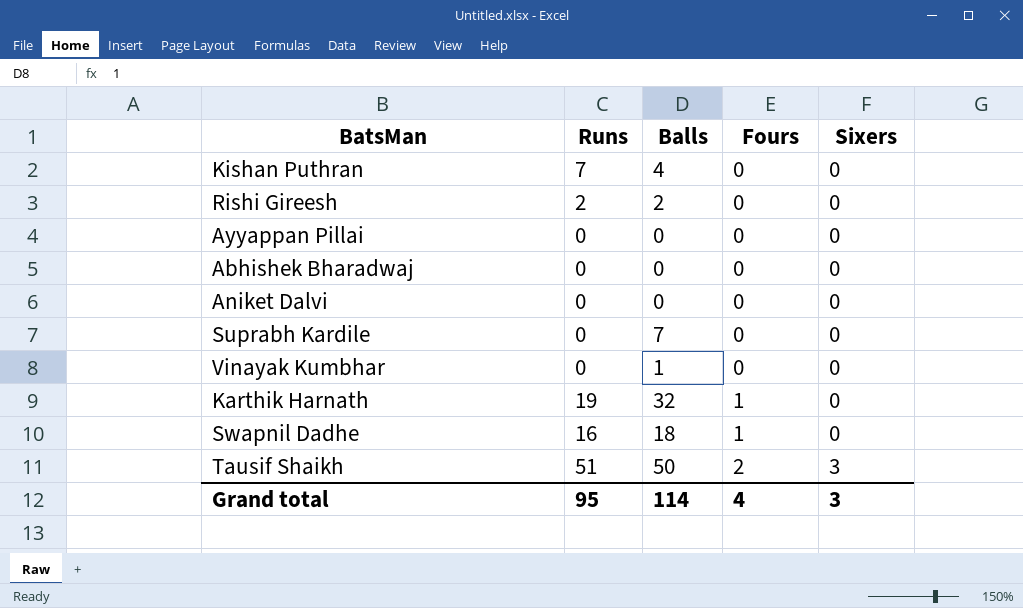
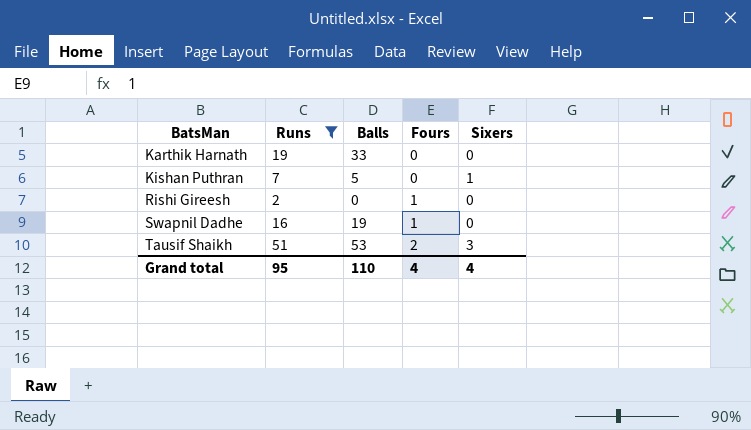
filter: none -> Runs != 0
row order: Fours ascending -> BatsMan ascending
Karthik Harnath | Balls: 32 -> 33
Karthik Harnath | Fours: 1 -> 0
Kishan Puthran | Balls: 4 -> 5
Kishan Puthran | Sixers: 0 -> 1
Rishi Gireesh | Balls: 2 -> 0
Rishi Gireesh | Fours: 0 -> 1
Swapnil Dadhe | Balls: 18 -> 19
Tausif Shaikh | Balls: 50 -> 53
Grand total | Balls: 114 -> 110
Grand total | Sixers: 3 -> 4

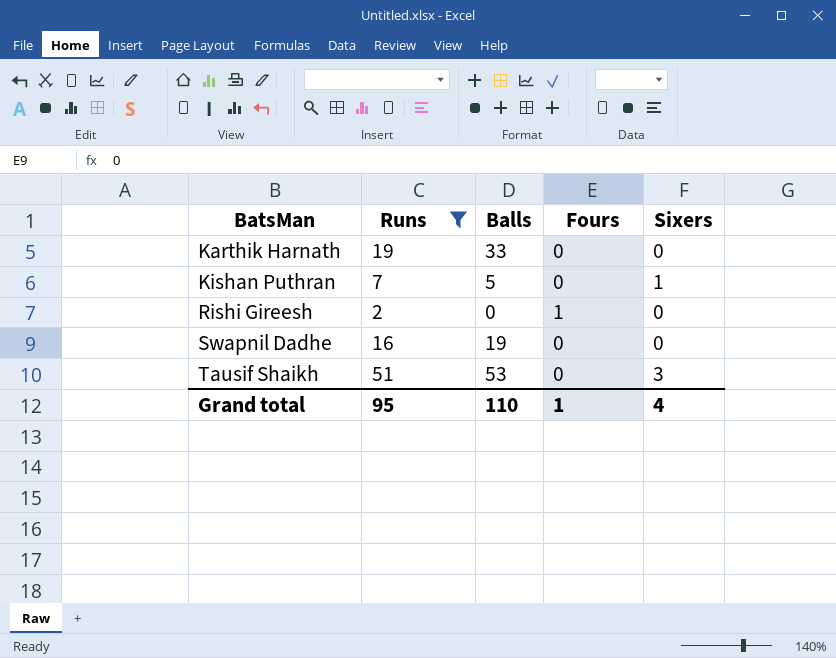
Swapnil Dadhe | Fours: 1 -> 0
Tausif Shaikh | Fours: 2 -> 0
Grand total | Fours: 4 -> 1

